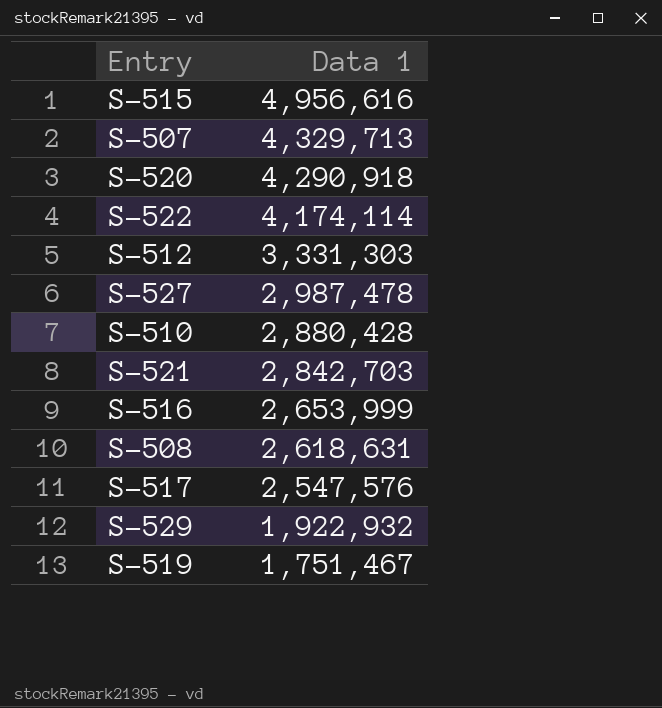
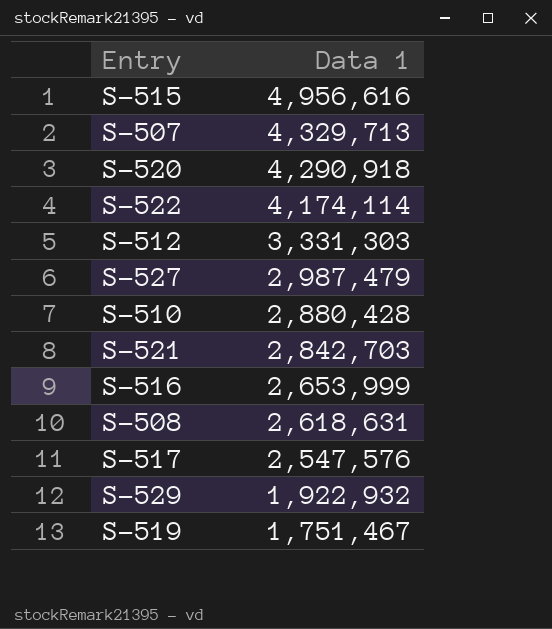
S-527 | Data 1: 2,987,478 -> 2,987,479

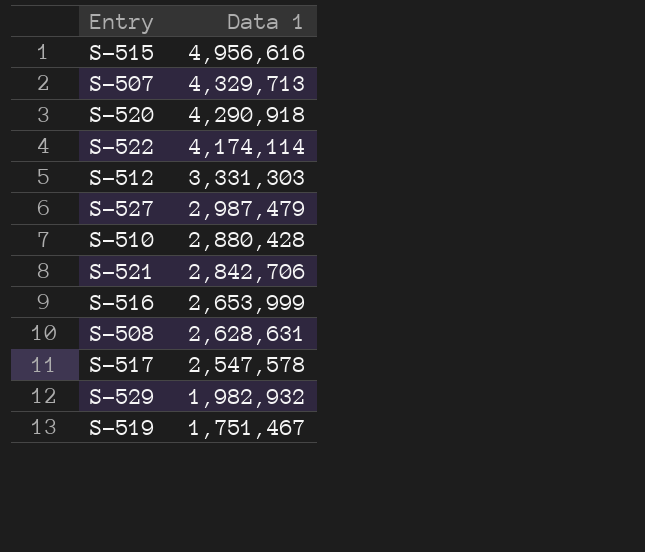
S-521 | Data 1: 2,842,703 -> 2,842,706
S-508 | Data 1: 2,618,631 -> 2,628,631
S-517 | Data 1: 2,547,576 -> 2,547,578
S-529 | Data 1: 1,922,932 -> 1,982,932

